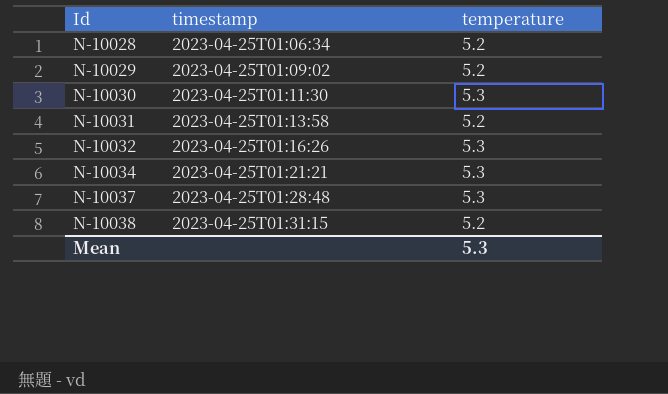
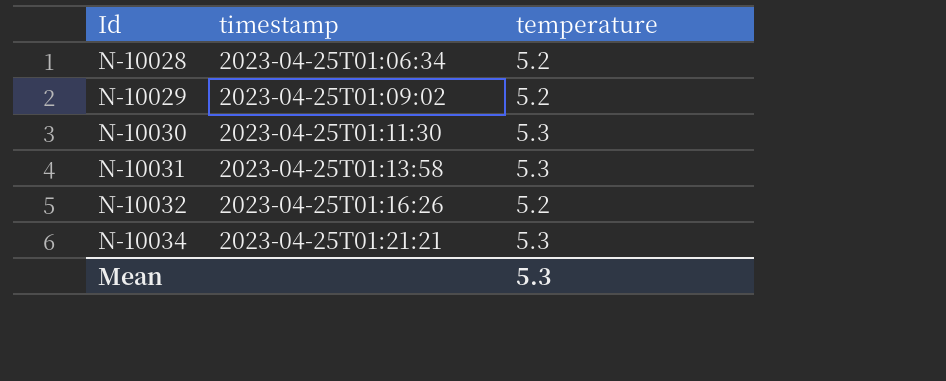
row N-10037: 2023-04-25T01:28:48 | 5.3 -> none
row N-10038: 2023-04-25T01:31:15 | 5.2 -> none
N-10031 | temperature: 5.2 -> 5.3
N-10032 | temperature: 5.3 -> 5.2

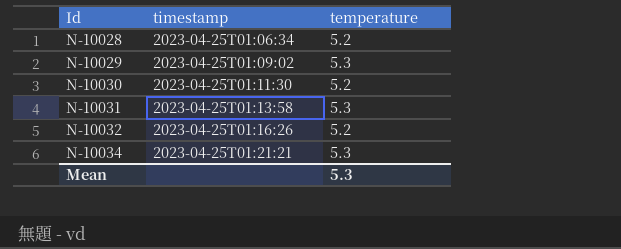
N-10029 | temperature: 5.2 -> 5.3
N-10030 | temperature: 5.3 -> 5.2

